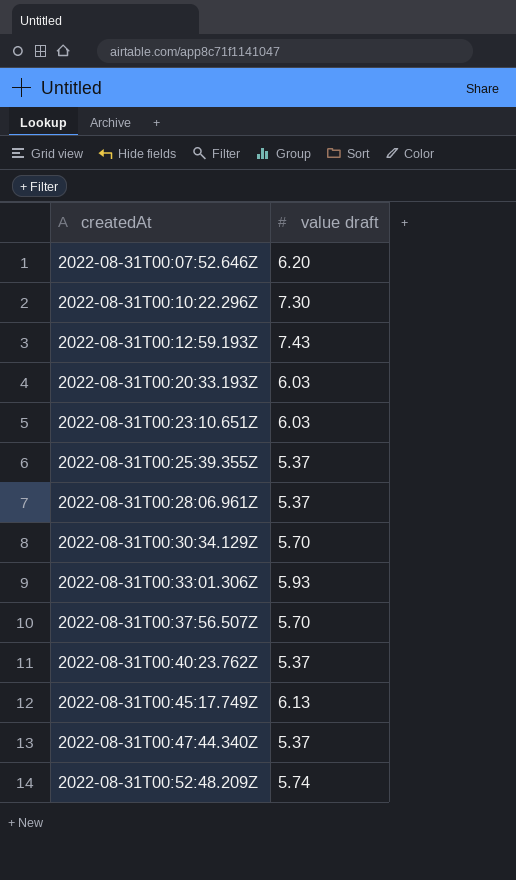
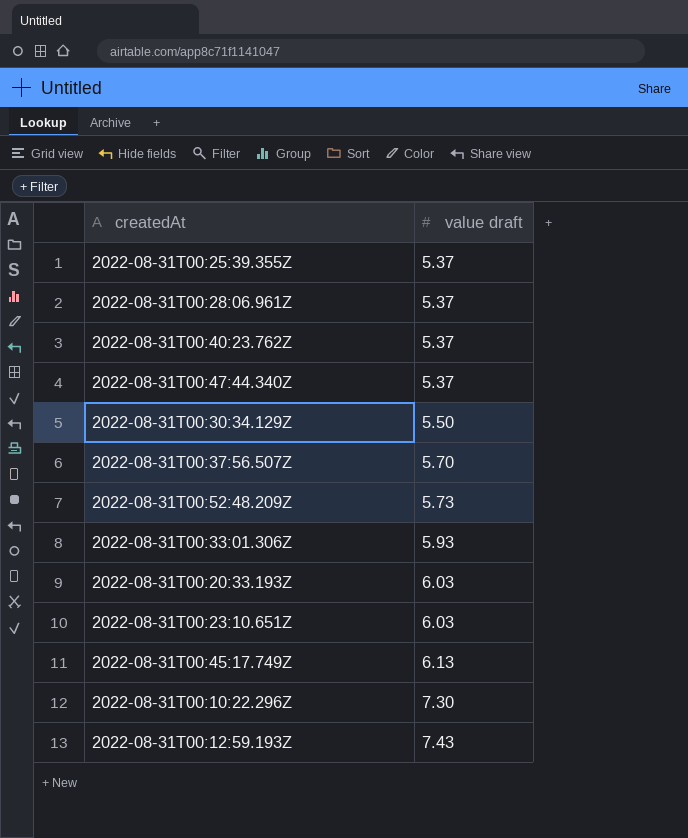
row order: createdAt ascending -> value draft ascending
row 2022-08-31T00:07:52.646Z: 6.20 -> none
2022-08-31T00:30:34.129Z | value draft: 5.70 -> 5.50
2022-08-31T00:52:48.209Z | value draft: 5.74 -> 5.73

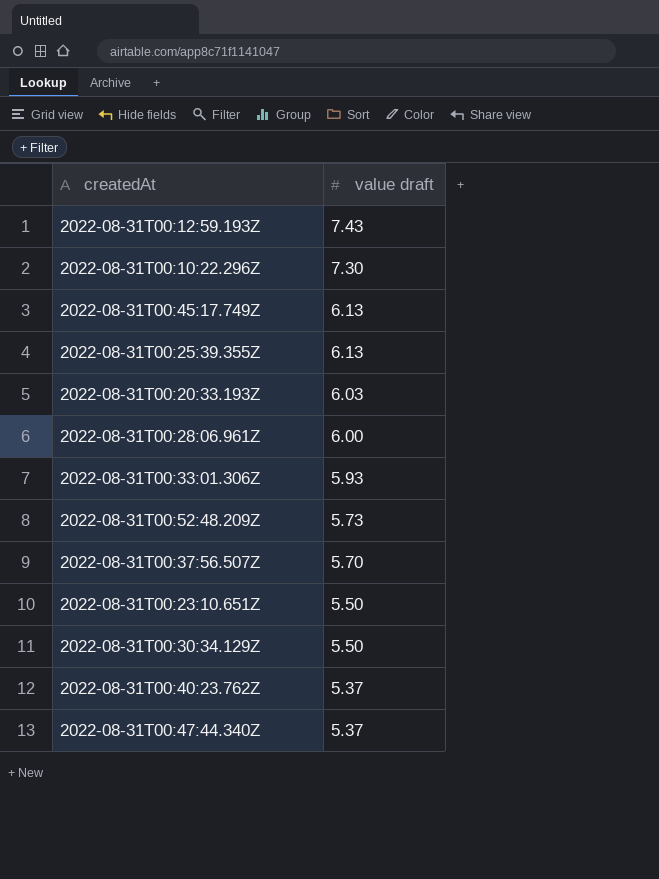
row order: value draft ascending -> value draft descending
2022-08-31T00:25:39.355Z | value draft: 5.37 -> 6.13
2022-08-31T00:28:06.961Z | value draft: 5.37 -> 6.00
2022-08-31T00:23:10.651Z | value draft: 6.03 -> 5.50

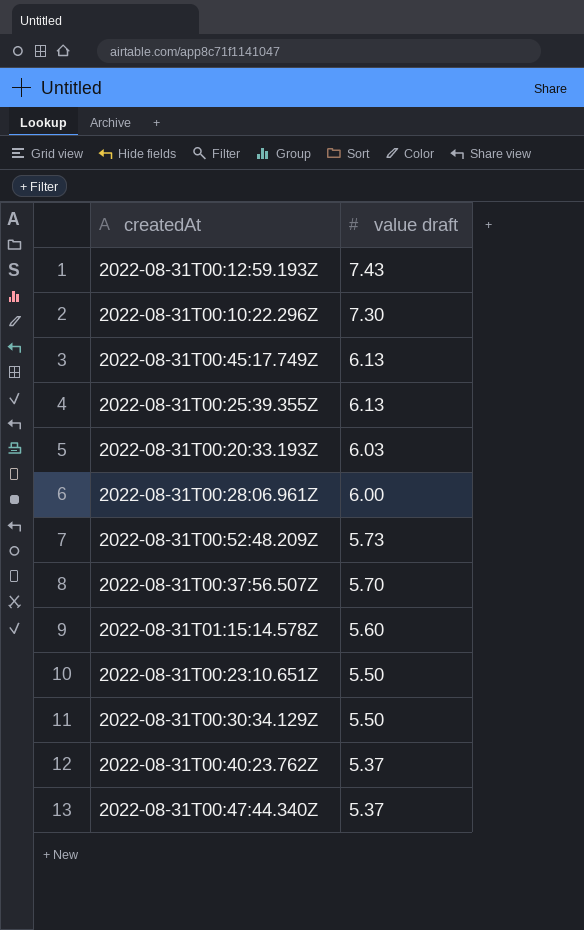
row 2022-08-31T00:33:01.306Z: 5.93 -> none
row 2022-08-31T01:15:14.578Z: none -> 5.60

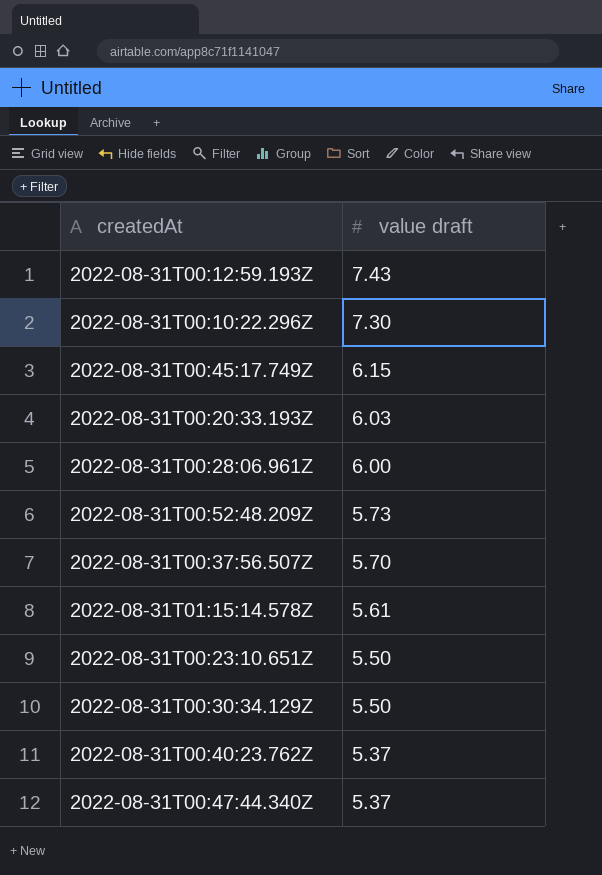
row 2022-08-31T00:25:39.355Z: 6.13 -> none
2022-08-31T00:45:17.749Z | value draft: 6.13 -> 6.15
2022-08-31T01:15:14.578Z | value draft: 5.60 -> 5.61

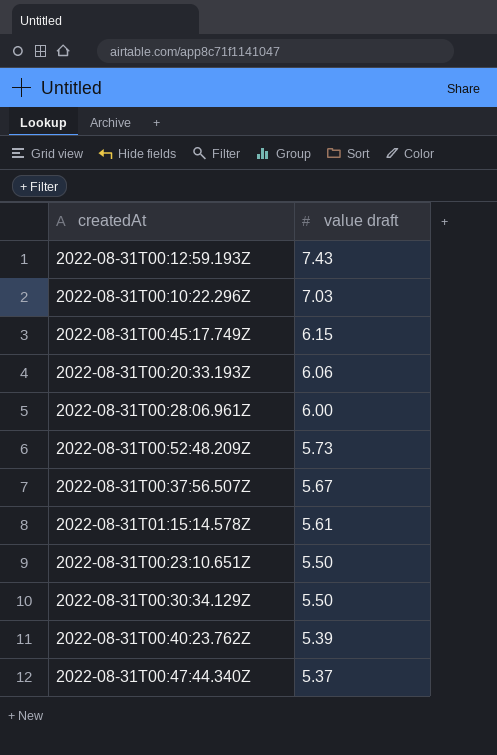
2022-08-31T00:10:22.296Z | value draft: 7.30 -> 7.03
2022-08-31T00:20:33.193Z | value draft: 6.03 -> 6.06
2022-08-31T00:37:56.507Z | value draft: 5.70 -> 5.67
2022-08-31T00:40:23.762Z | value draft: 5.37 -> 5.39

